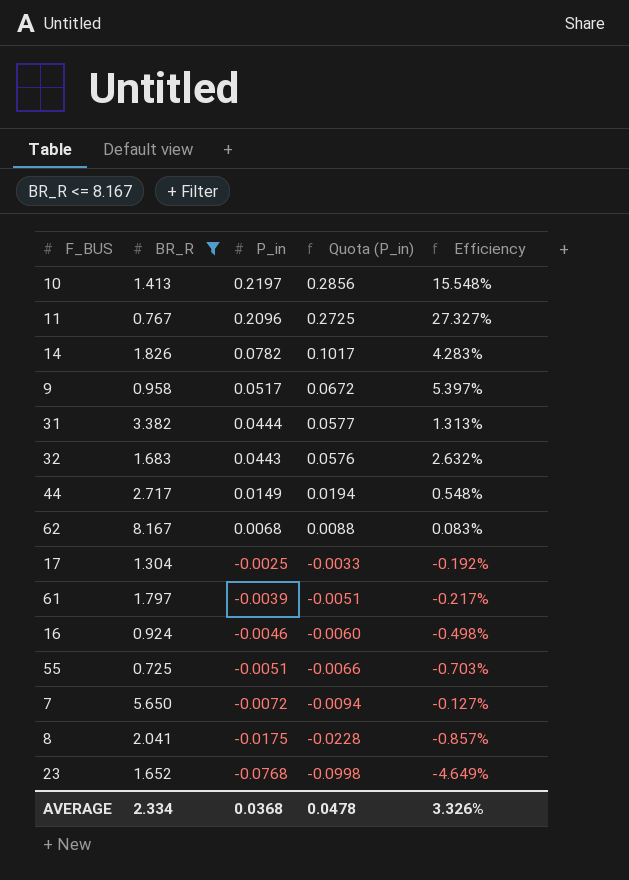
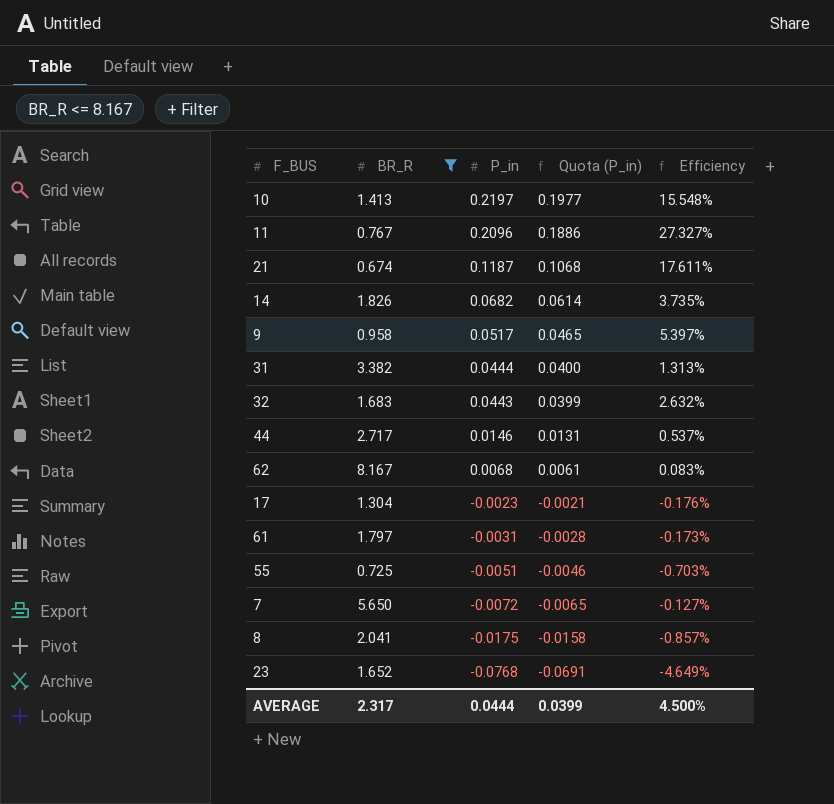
column Quota (P_in) | formula: [P_in] * 1.3 -> [P_in] * 0.9
row 16: 0.924 | -0.0046 | -0.0060 | -0.498% -> none
row 21: none -> 0.674 | 0.1187 | 0.1068 | 17.611%
14 | P_in: 0.0782 -> 0.0682
14 | Efficiency: 4.283% -> 3.735%
44 | P_in: 0.0149 -> 0.0146
44 | Efficiency: 0.548% -> 0.537%
17 | P_in: -0.0025 -> -0.0023
17 | Efficiency: -0.192% -> -0.176%
61 | P_in: -0.0039 -> -0.0031
61 | Efficiency: -0.217% -> -0.173%
AVERAGE | BR_R: 2.334 -> 2.317
AVERAGE | P_in: 0.0368 -> 0.0444
AVERAGE | Quota (P_in): 0.0478 -> 0.0399
AVERAGE | Efficiency: 3.326% -> 4.500%

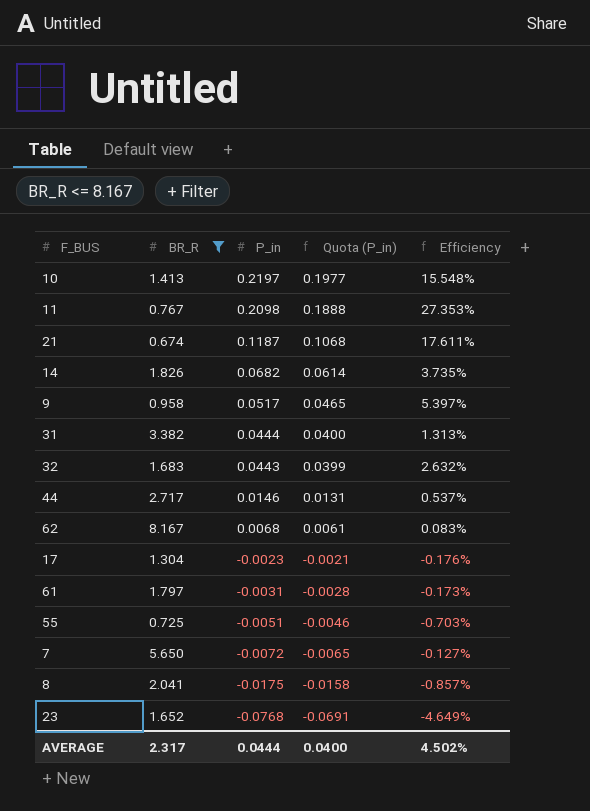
11 | P_in: 0.2096 -> 0.2098
11 | Quota (P_in): 0.1886 -> 0.1888
11 | Efficiency: 27.327% -> 27.353%
AVERAGE | Quota (P_in): 0.0399 -> 0.0400
AVERAGE | Efficiency: 4.500% -> 4.502%

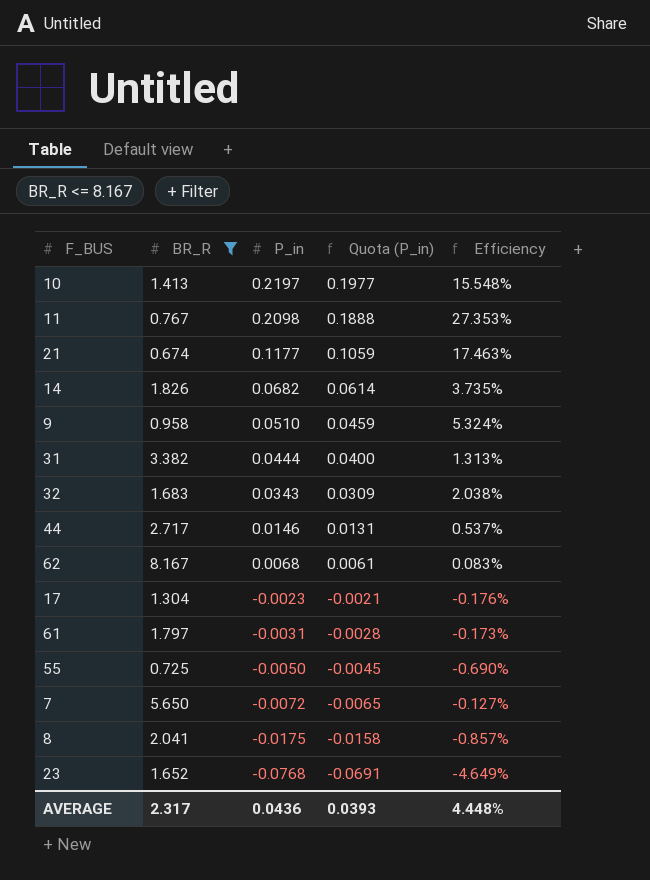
21 | P_in: 0.1187 -> 0.1177
21 | Quota (P_in): 0.1068 -> 0.1059
21 | Efficiency: 17.611% -> 17.463%
9 | P_in: 0.0517 -> 0.0510
9 | Quota (P_in): 0.0465 -> 0.0459
9 | Efficiency: 5.397% -> 5.324%
32 | P_in: 0.0443 -> 0.0343
32 | Quota (P_in): 0.0399 -> 0.0309
32 | Efficiency: 2.632% -> 2.038%
55 | P_in: -0.0051 -> -0.0050
55 | Quota (P_in): -0.0046 -> -0.0045
55 | Efficiency: -0.703% -> -0.690%
AVERAGE | P_in: 0.0444 -> 0.0436
AVERAGE | Quota (P_in): 0.0400 -> 0.0393
AVERAGE | Efficiency: 4.502% -> 4.448%

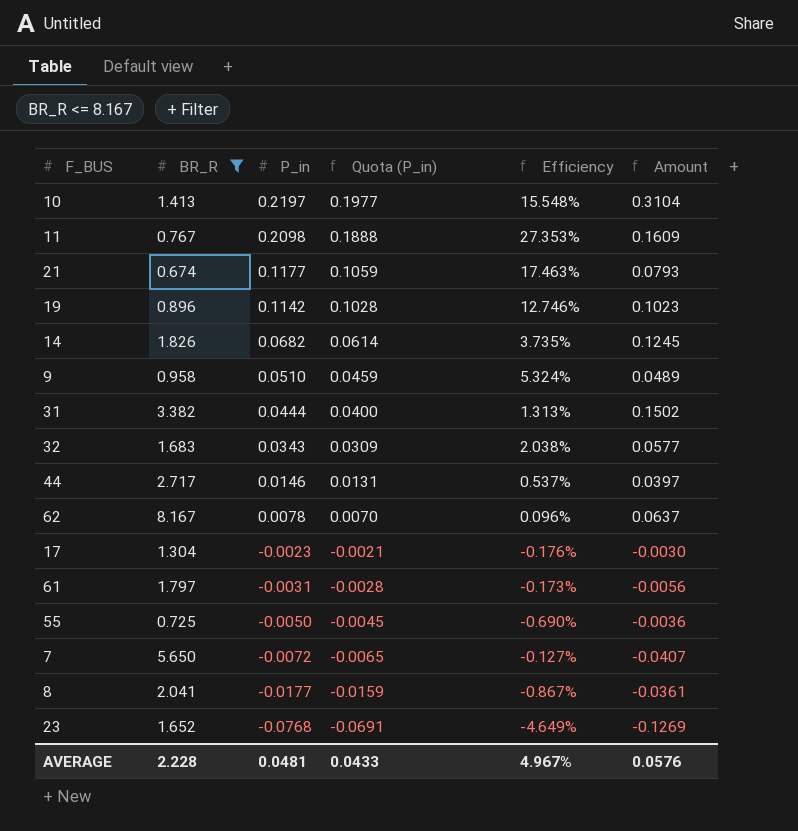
column Amount | formula: none -> [BR_R] * [P_in]
row 19: none -> 0.896 | 0.1142 | 0.1028 | 12.746% | 0.1023
62 | P_in: 0.0068 -> 0.0078
62 | Quota (P_in): 0.0061 -> 0.0070
62 | Efficiency: 0.083% -> 0.096%
8 | P_in: -0.0175 -> -0.0177
8 | Quota (P_in): -0.0158 -> -0.0159
8 | Efficiency: -0.857% -> -0.867%
AVERAGE | BR_R: 2.317 -> 2.228
AVERAGE | P_in: 0.0436 -> 0.0481
AVERAGE | Quota (P_in): 0.0393 -> 0.0433
AVERAGE | Efficiency: 4.448% -> 4.967%

